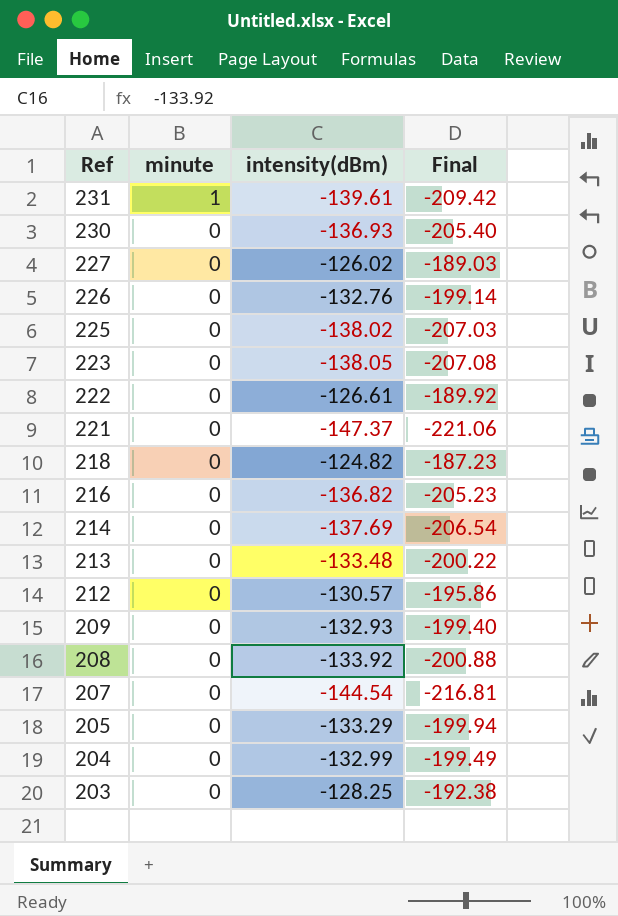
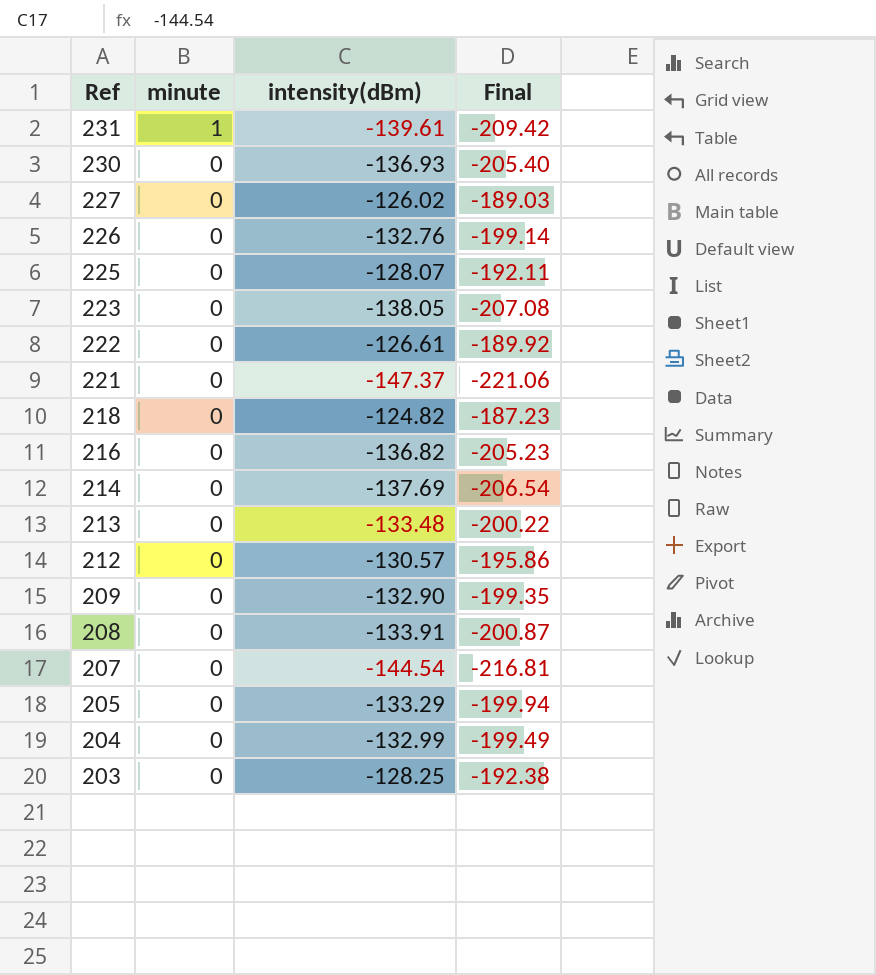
225 | intensity(dBm): -138.02 -> -128.07
225 | Final: -207.03 -> -192.11
209 | intensity(dBm): -132.93 -> -132.90
209 | Final: -199.40 -> -199.35
208 | intensity(dBm): -133.92 -> -133.91
208 | Final: -200.88 -> -200.87

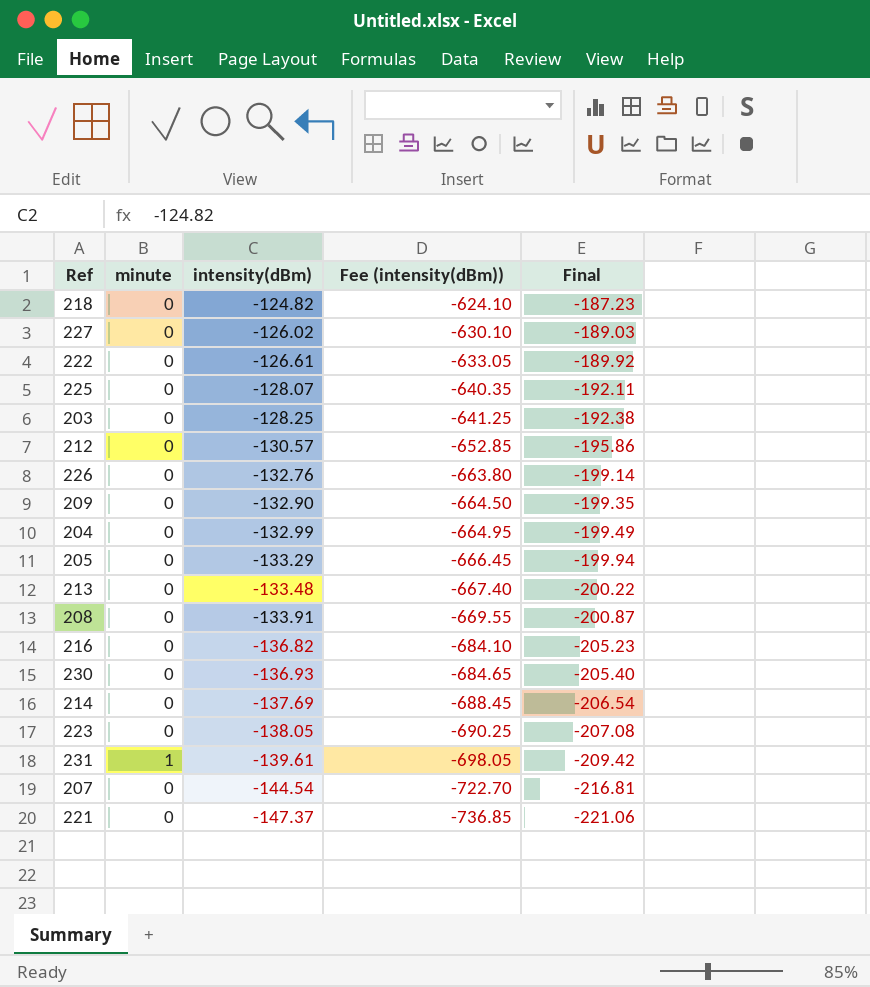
row order: Ref descending -> intensity(dBm) descending
column Fee (intensity(dBm)) | formula: none -> [intensity(dBm)] * 5

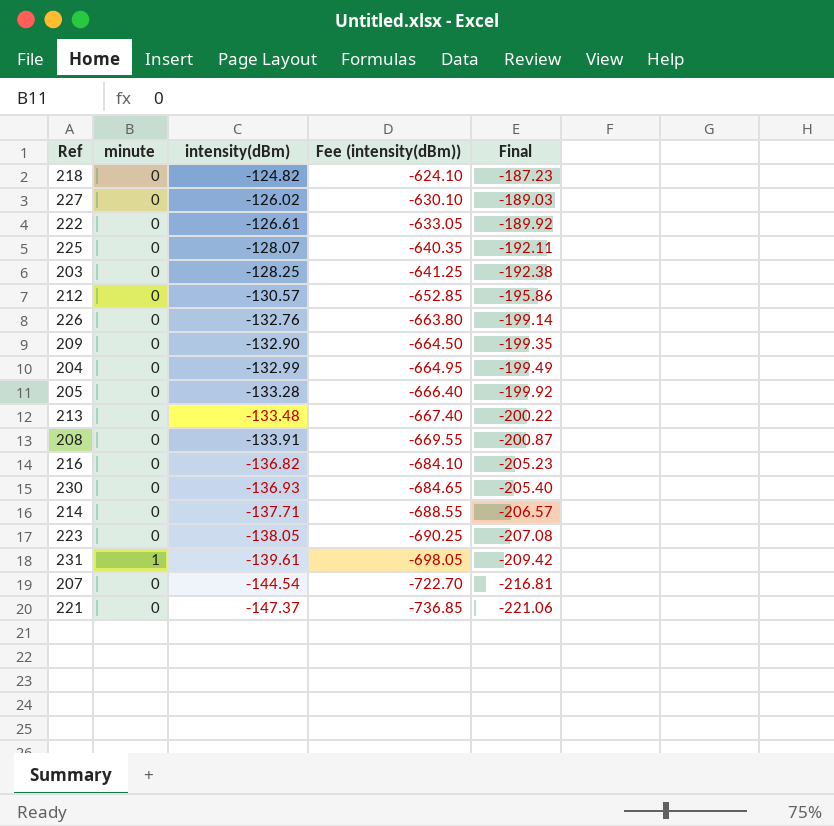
205 | intensity(dBm): -133.29 -> -133.28
205 | Fee (intensity(dBm)): -666.45 -> -666.40
205 | Final: -199.94 -> -199.92
214 | intensity(dBm): -137.69 -> -137.71
214 | Fee (intensity(dBm)): -688.45 -> -688.55
214 | Final: -206.54 -> -206.57

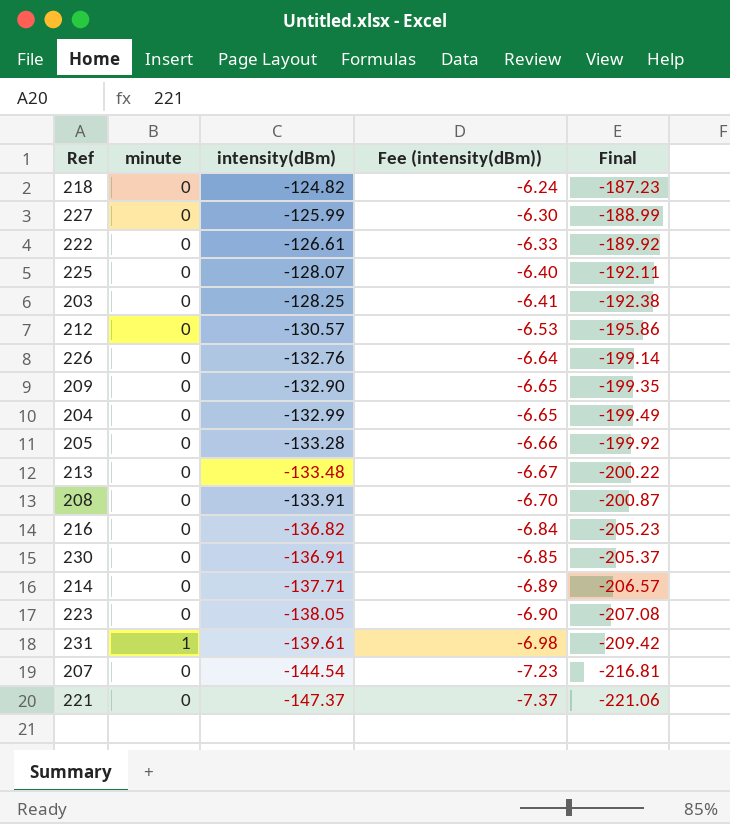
column Fee (intensity(dBm)) | formula: [intensity(dBm)] * 5 -> [intensity(dBm)] * 0.05
227 | intensity(dBm): -126.02 -> -125.99
227 | Final: -189.03 -> -188.99
230 | intensity(dBm): -136.93 -> -136.91
230 | Final: -205.40 -> -205.37

